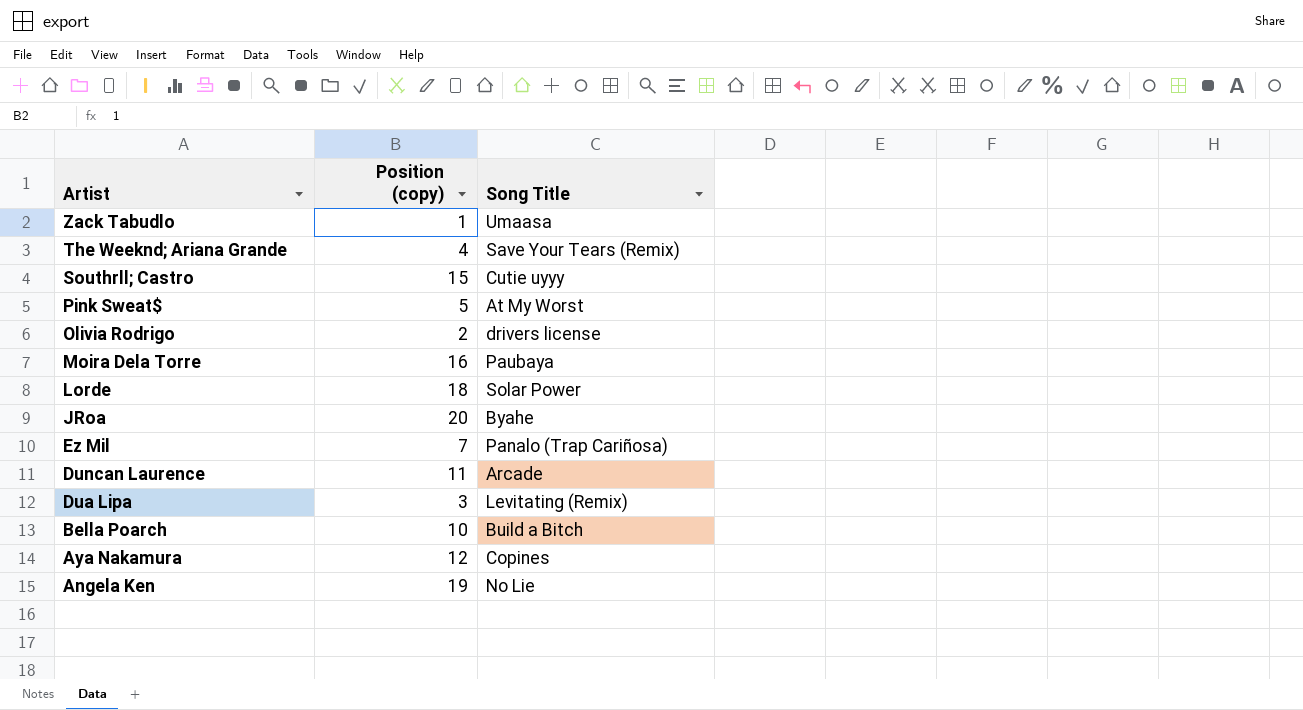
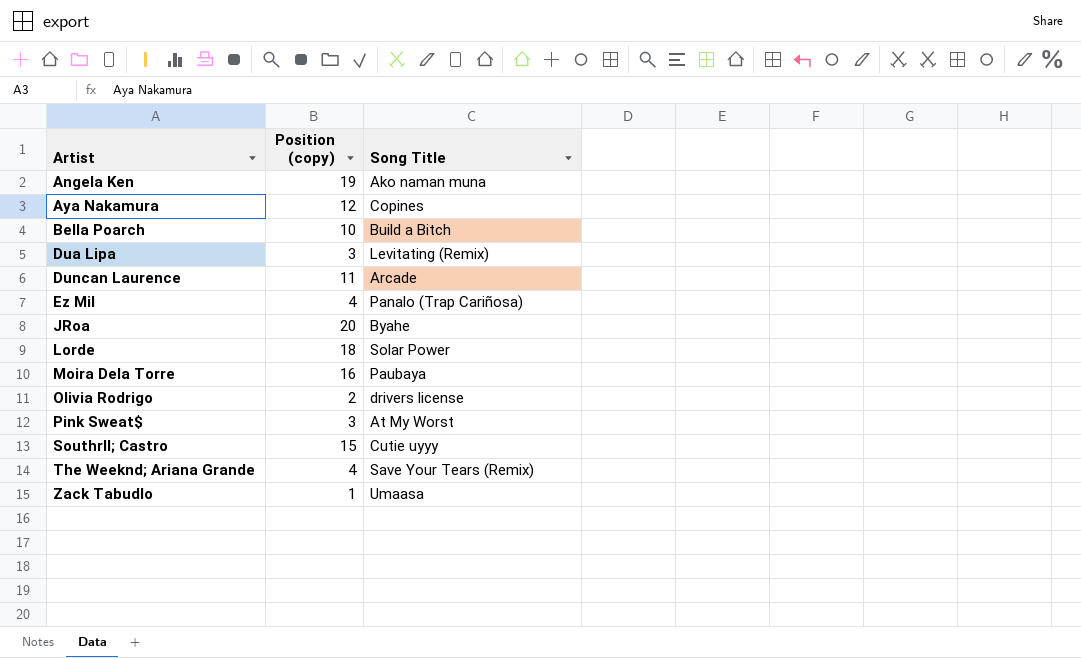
row order: Artist descending -> Artist ascending
Angela Ken | Song Title: No Lie -> Ako naman muna
Ez Mil | Position (copy): 7 -> 4
Pink Sweat$ | Position (copy): 5 -> 3

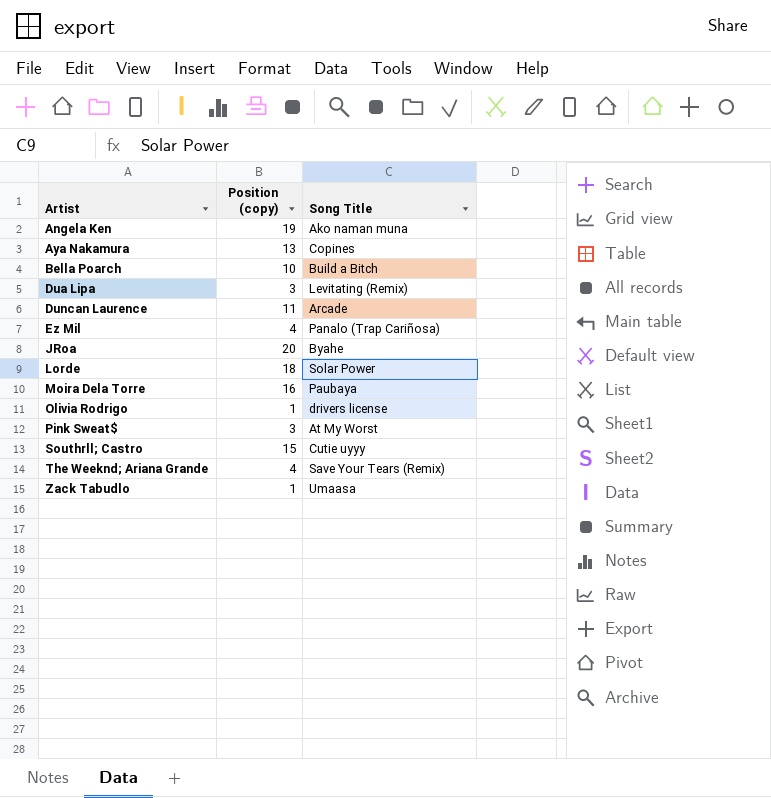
Aya Nakamura | Position (copy): 12 -> 13
Olivia Rodrigo | Position (copy): 2 -> 1

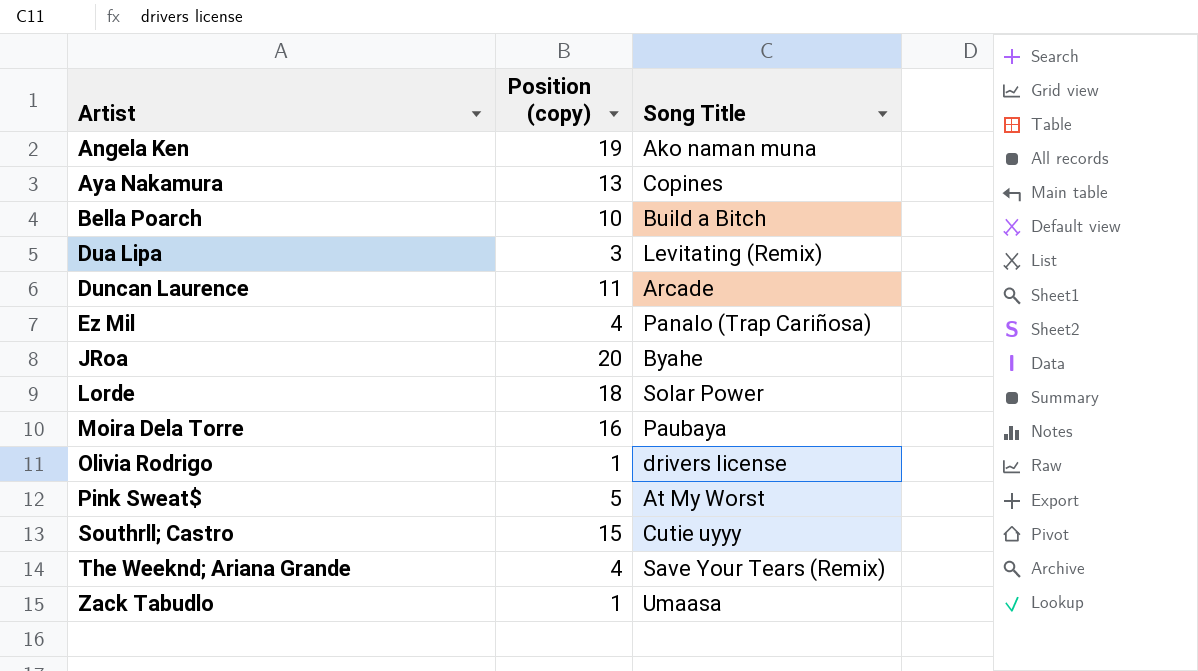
Pink Sweat$ | Position (copy): 3 -> 5

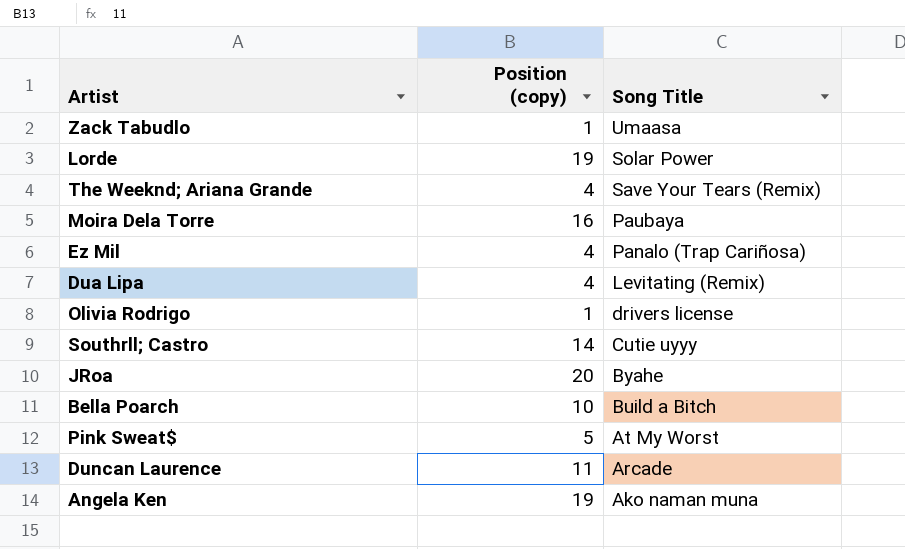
row order: Artist ascending -> Song Title descending
row Aya Nakamura: 13 | Copines -> none
Lorde | Position (copy): 18 -> 19
Dua Lipa | Position (copy): 3 -> 4
Southrll; Castro | Position (copy): 15 -> 14

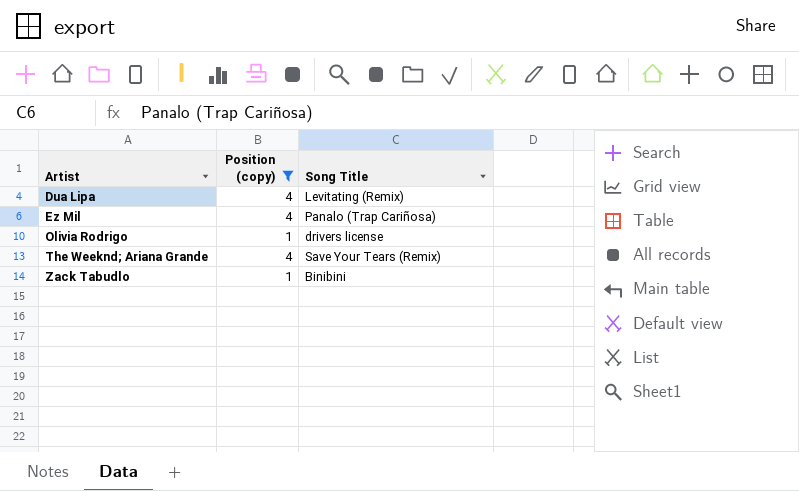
filter: none -> Position (copy) <= 4
row order: Song Title descending -> Artist ascending
Zack Tabudlo | Song Title: Umaasa -> Binibini

